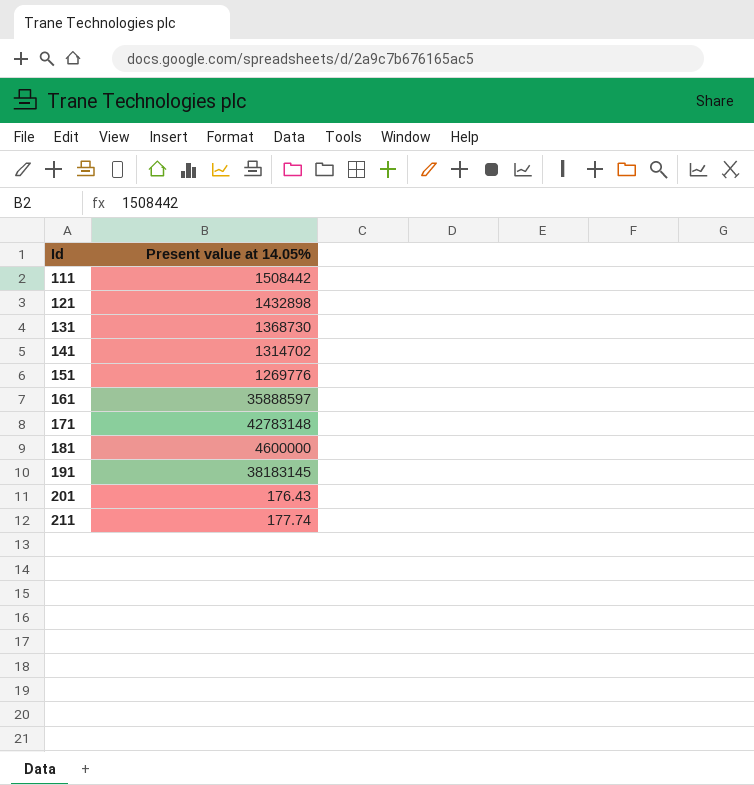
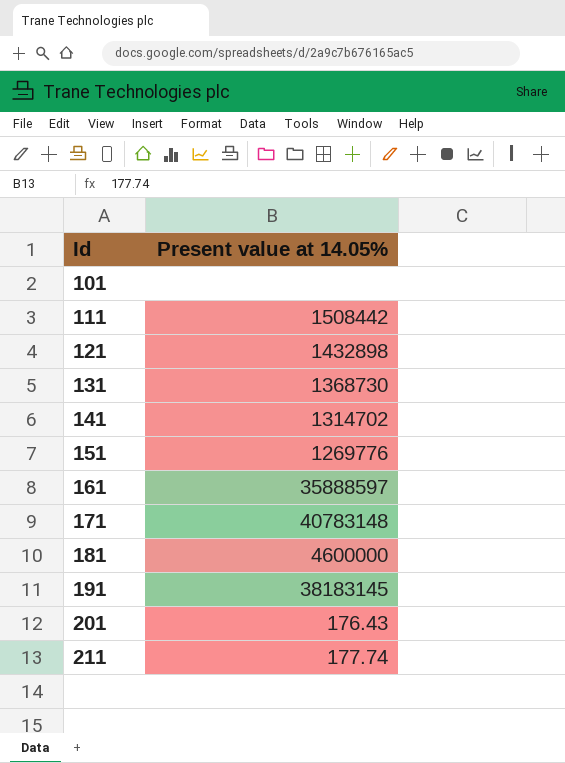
row 101: none -> none
171 | Present value at 14.05%: 42783148 -> 40783148

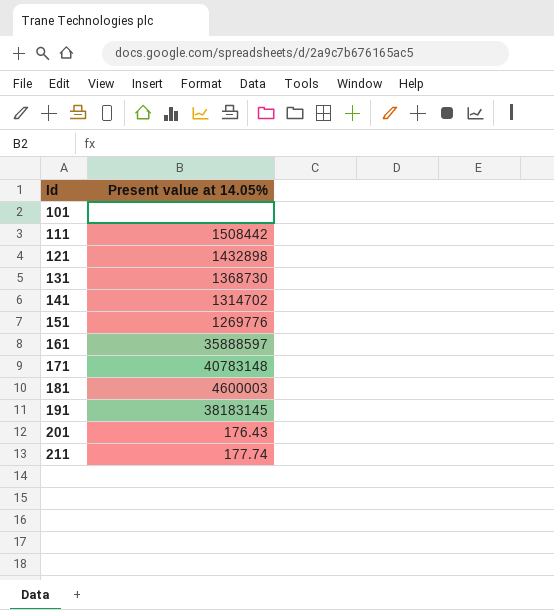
181 | Present value at 14.05%: 4600000 -> 4600003

